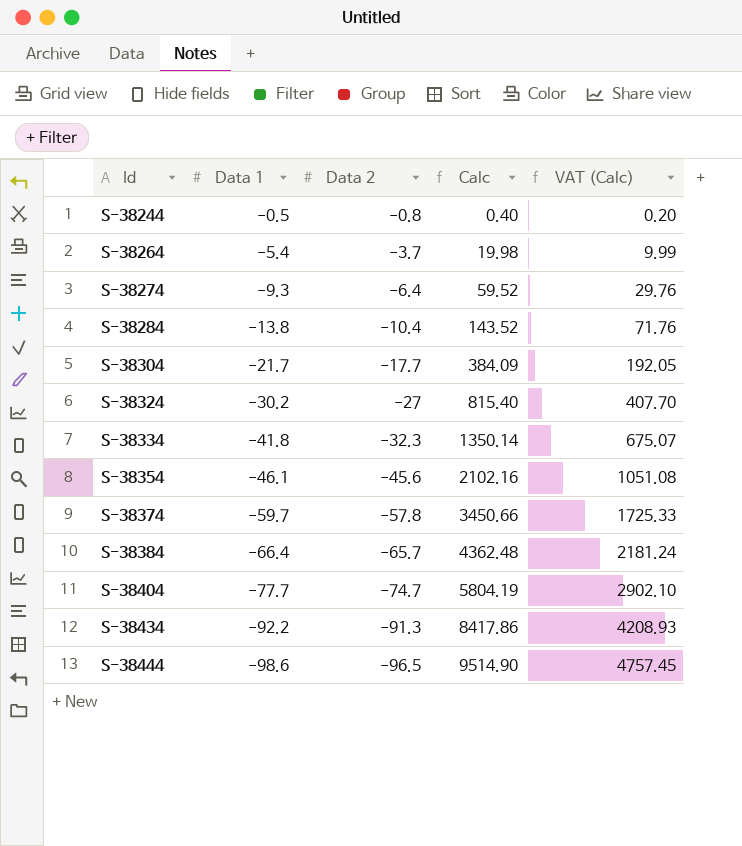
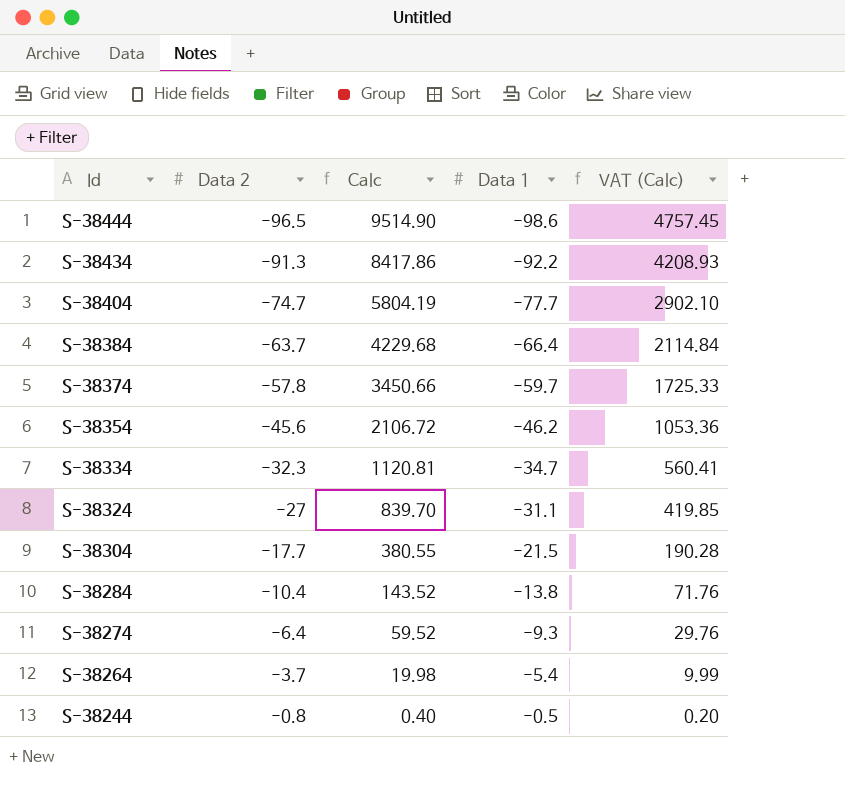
row order: Id ascending -> Id descending
column Data 1 | position: 2 -> 4
S-38384 | Data 2: -65.7 -> -63.7
S-38384 | Calc: 4362.48 -> 4229.68
S-38384 | VAT (Calc): 2181.24 -> 2114.84
S-38354 | Calc: 2102.16 -> 2106.72
S-38354 | Data 1: -46.1 -> -46.2
S-38354 | VAT (Calc): 1051.08 -> 1053.36
S-38334 | Calc: 1350.14 -> 1120.81
S-38334 | Data 1: -41.8 -> -34.7
S-38334 | VAT (Calc): 675.07 -> 560.41
S-38324 | Calc: 815.40 -> 839.70
S-38324 | Data 1: -30.2 -> -31.1
S-38324 | VAT (Calc): 407.70 -> 419.85
S-38304 | Calc: 384.09 -> 380.55
S-38304 | Data 1: -21.7 -> -21.5
S-38304 | VAT (Calc): 192.05 -> 190.28

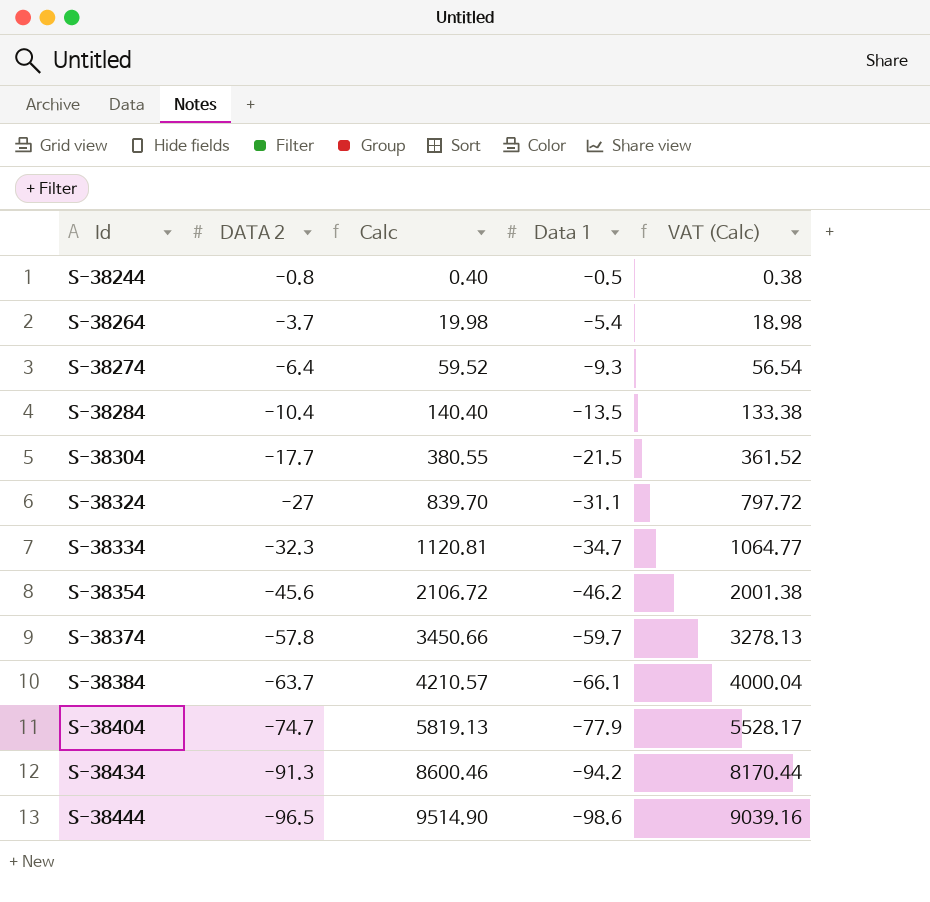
row order: Id descending -> Id ascending
column name: Data 2 -> DATA 2
column VAT (Calc) | formula: [Calc] * 0.5 -> [Calc] * 0.95
S-38284 | Calc: 143.52 -> 140.40
S-38284 | Data 1: -13.8 -> -13.5
S-38384 | Calc: 4229.68 -> 4210.57
S-38384 | Data 1: -66.4 -> -66.1
S-38404 | Calc: 5804.19 -> 5819.13
S-38404 | Data 1: -77.7 -> -77.9
S-38434 | Calc: 8417.86 -> 8600.46
S-38434 | Data 1: -92.2 -> -94.2

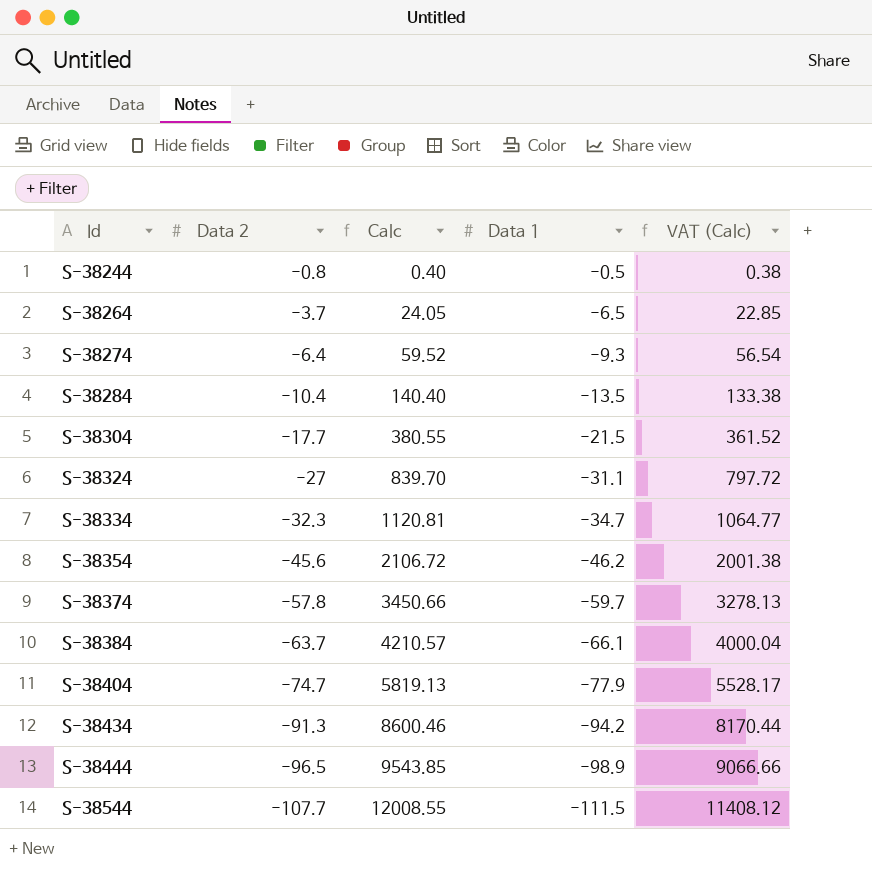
column name: DATA 2 -> Data 2
S-38264 | Calc: 19.98 -> 24.05
S-38264 | Data 1: -5.4 -> -6.5
S-38264 | VAT (Calc): 18.98 -> 22.85
S-38444 | Calc: 9514.90 -> 9543.85
S-38444 | Data 1: -98.6 -> -98.9
S-38444 | VAT (Calc): 9039.16 -> 9066.66
row S-38544: none -> -107.7 | 12008.55 | -111.5 | 11408.12

